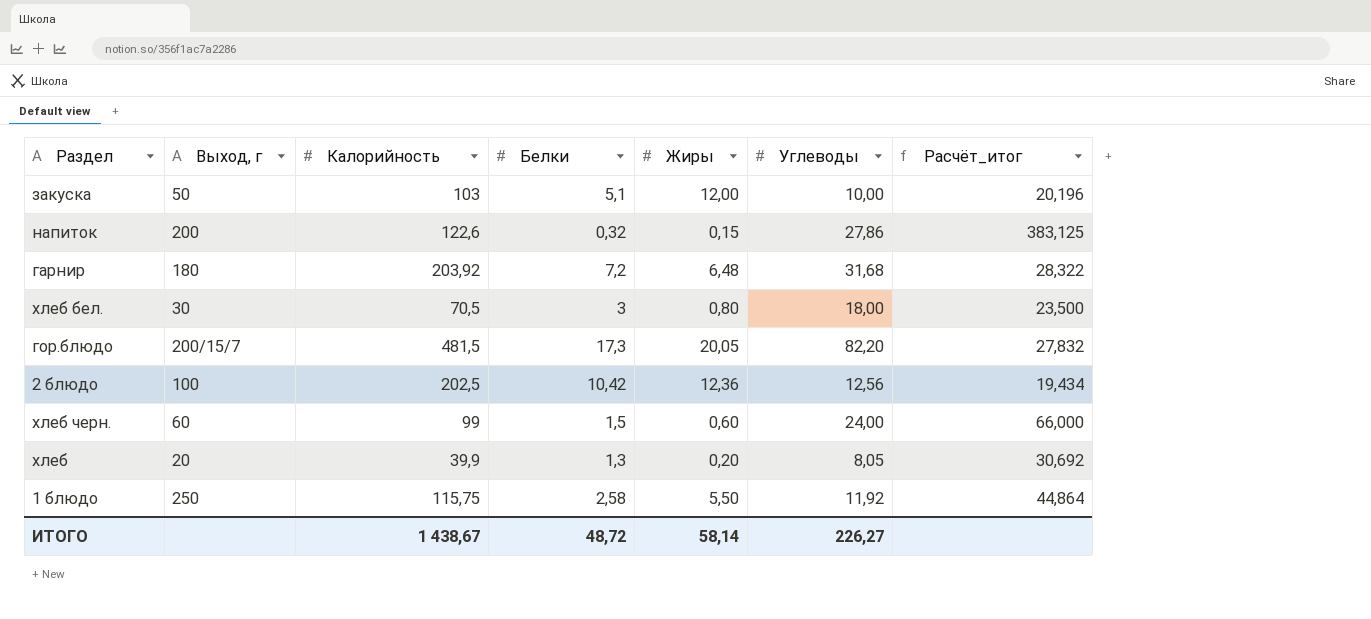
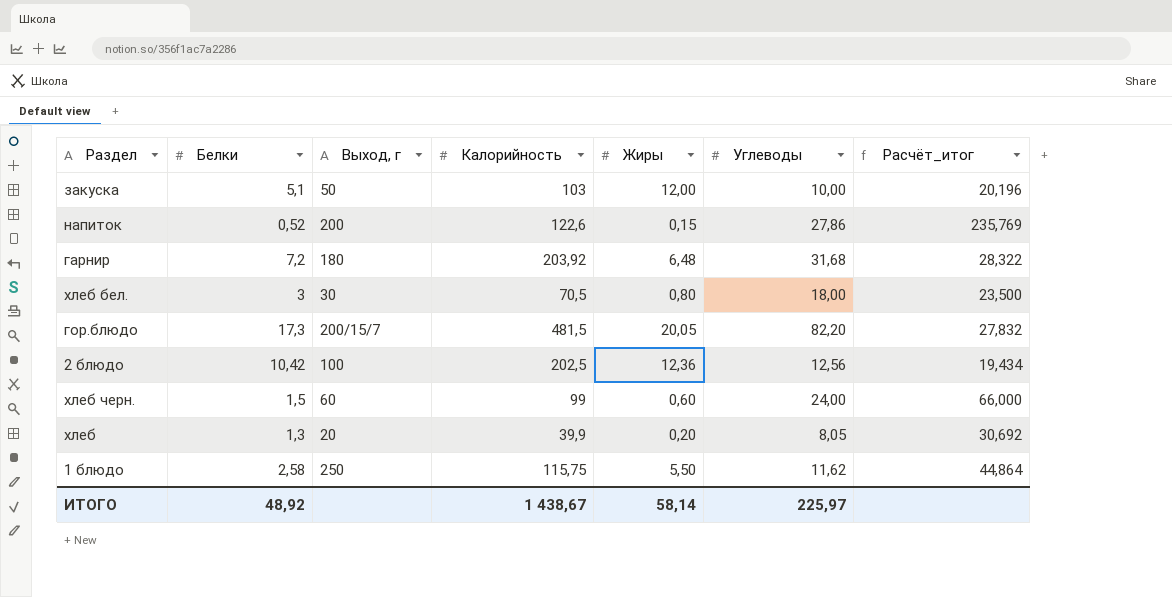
column Белки | position: 4 -> 2
напиток | Белки: 0,32 -> 0,52
напиток | Расчёт_итог: 383,125 -> 235,769
1 блюдо | Углеводы: 11,92 -> 11,62
ИТОГО | Белки: 48,72 -> 48,92
ИТОГО | Углеводы: 226,27 -> 225,97

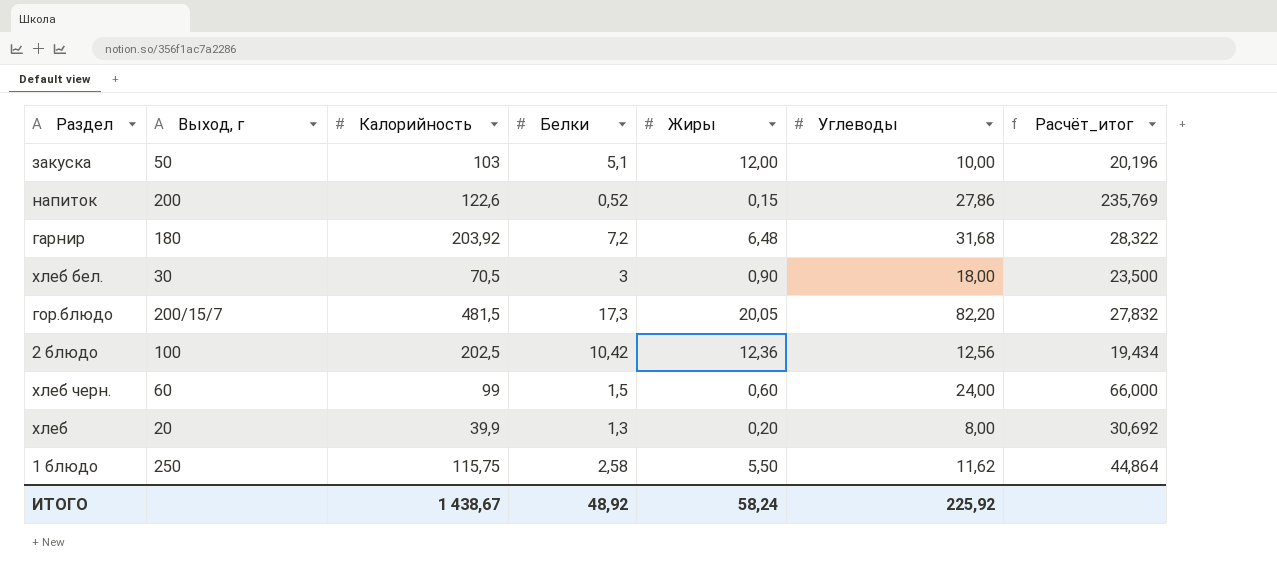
column Белки | position: 2 -> 4
хлеб бел. | Жиры: 0,80 -> 0,90
хлеб | Углеводы: 8,05 -> 8,00
ИТОГО | Жиры: 58,14 -> 58,24
ИТОГО | Углеводы: 225,97 -> 225,92

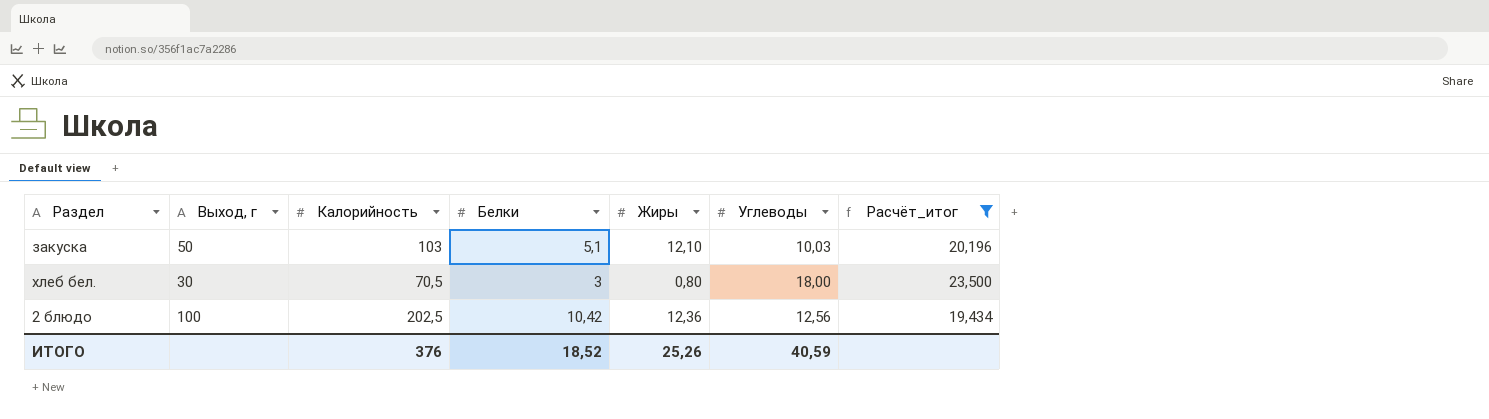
filter: none -> Расчёт_итог <= 23,500
закуска | Жиры: 12,00 -> 12,10
закуска | Углеводы: 10,00 -> 10,03
хлеб бел. | Жиры: 0,90 -> 0,80
ИТОГО | Калорийность: 1 438,67 -> 376
ИТОГО | Белки: 48,92 -> 18,52
ИТОГО | Жиры: 58,24 -> 25,26
ИТОГО | Углеводы: 225,92 -> 40,59

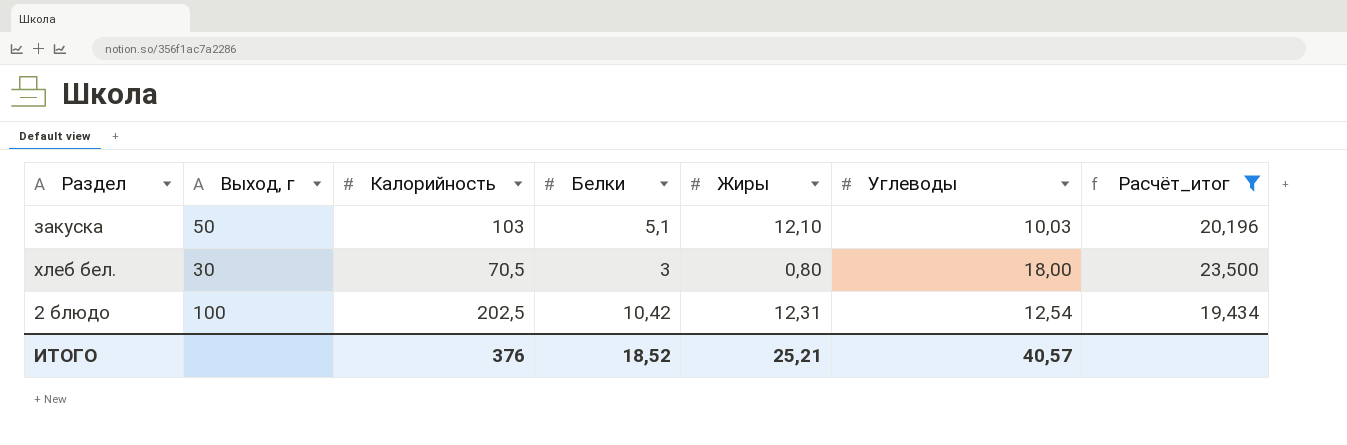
2 блюдо | Жиры: 12,36 -> 12,31
2 блюдо | Углеводы: 12,56 -> 12,54
ИТОГО | Жиры: 25,26 -> 25,21
ИТОГО | Углеводы: 40,59 -> 40,57

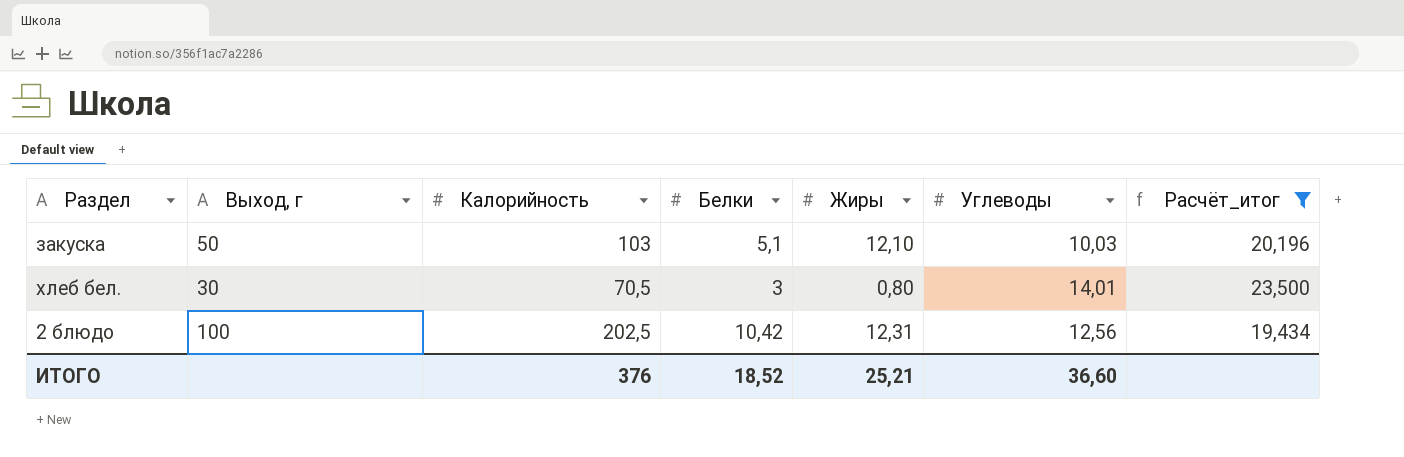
хлеб бел. | Углеводы: 18,00 -> 14,01
2 блюдо | Углеводы: 12,54 -> 12,56
ИТОГО | Углеводы: 40,57 -> 36,60

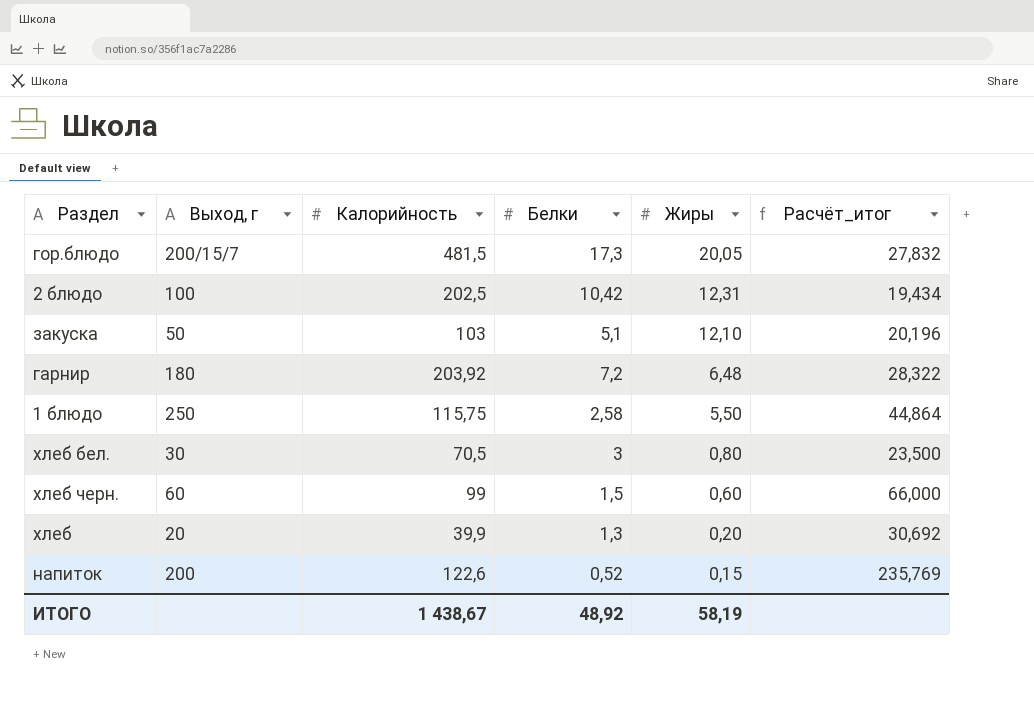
filter: Расчёт_итог <= 23,500 -> none
row order: none -> Жиры descending
column Углеводы | position: 6 -> none
ИТОГО | Калорийность: 376 -> 1 438,67
ИТОГО | Белки: 18,52 -> 48,92
ИТОГО | Жиры: 25,21 -> 58,19

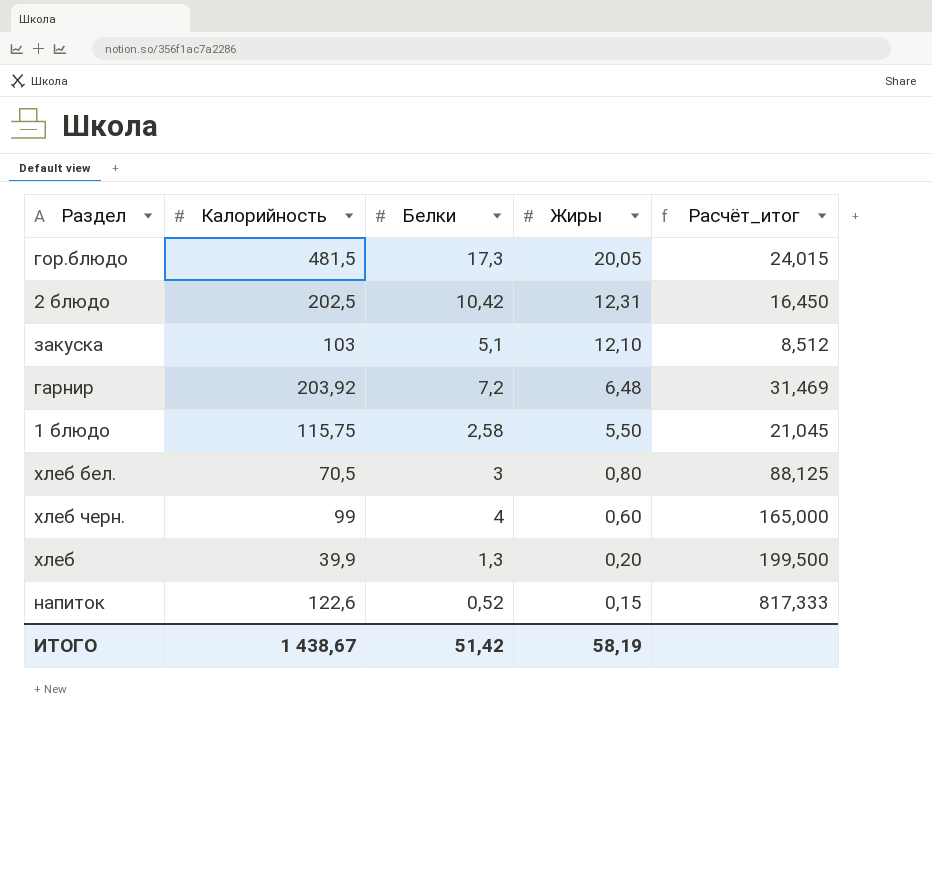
column Выход, г | position: 2 -> none
column Расчёт_итог | formula: [Калорийность] / [Белки] -> [Калорийность] / [Жиры]
хлеб черн. | Белки: 1,5 -> 4
ИТОГО | Белки: 48,92 -> 51,42

